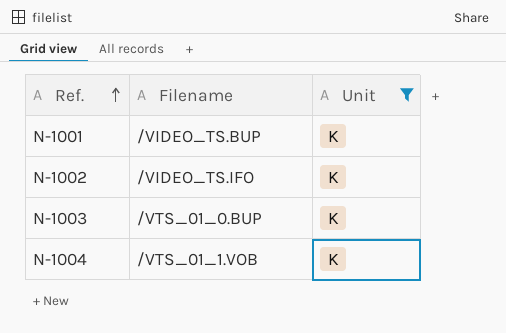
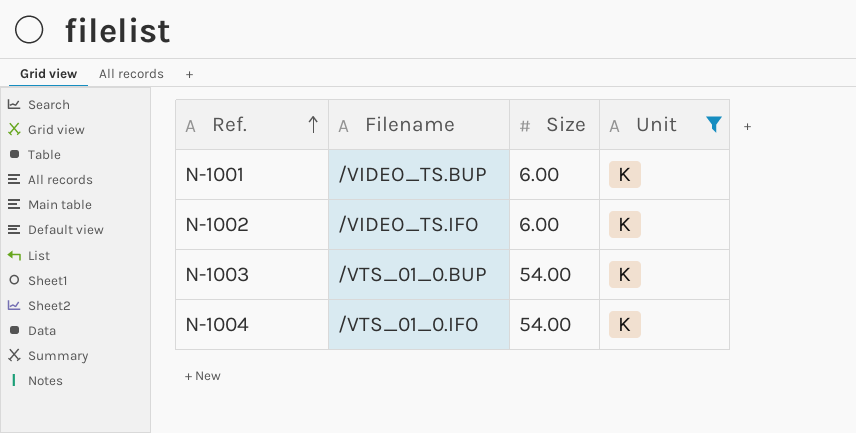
column Size | position: none -> 3
N-1004 | Filename: /VTS_01_1.VOB -> /VTS_01_0.IFO

